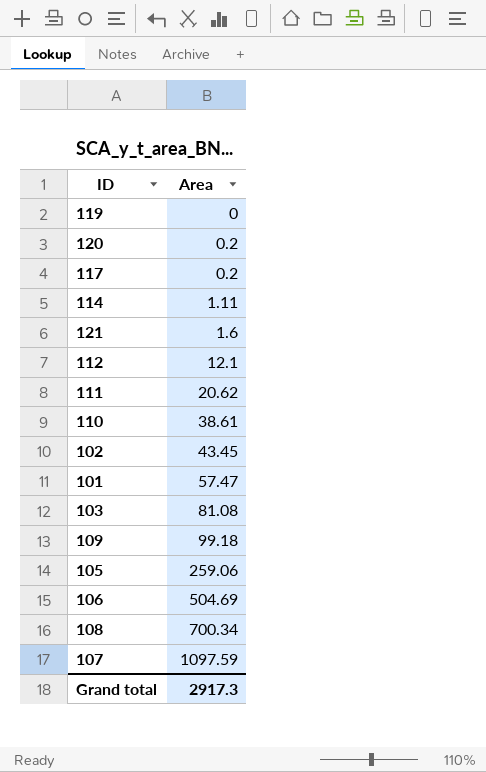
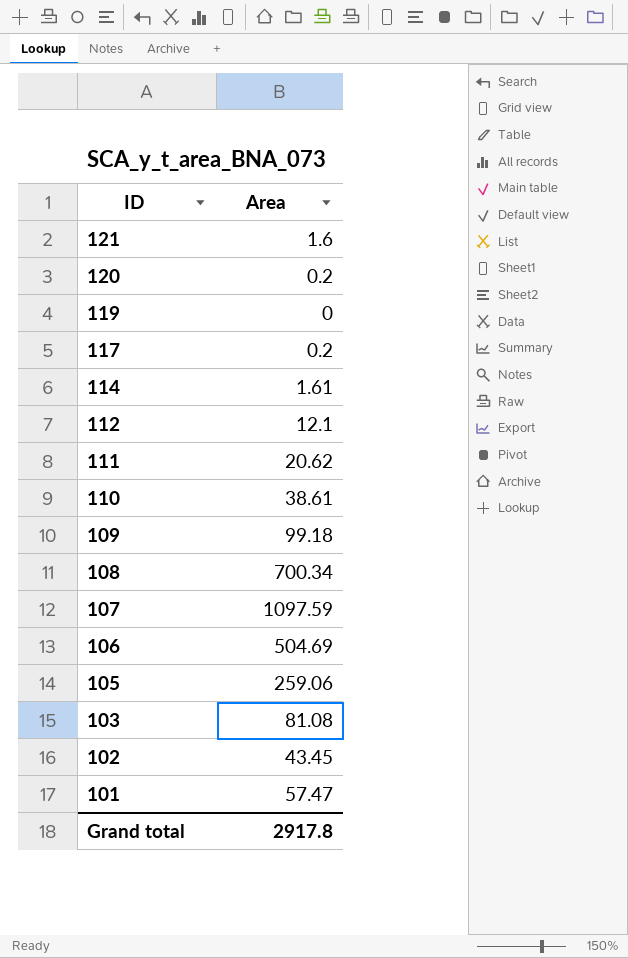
row order: Area ascending -> ID descending
114 | Area: 1.11 -> 1.61
Grand total | Area: 2917.3 -> 2917.8

